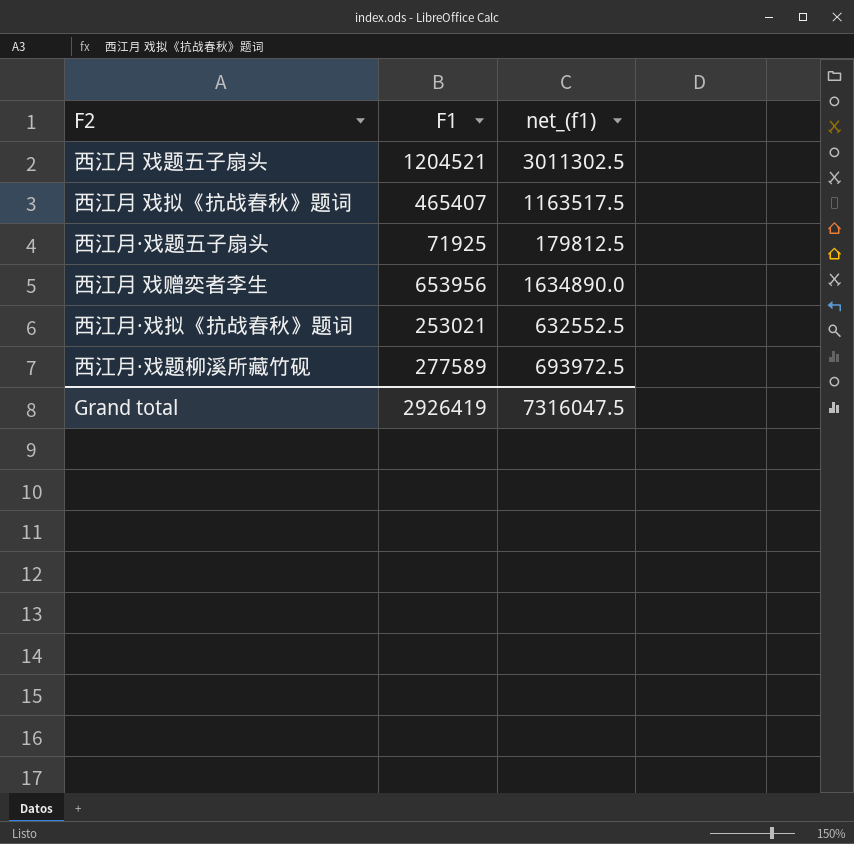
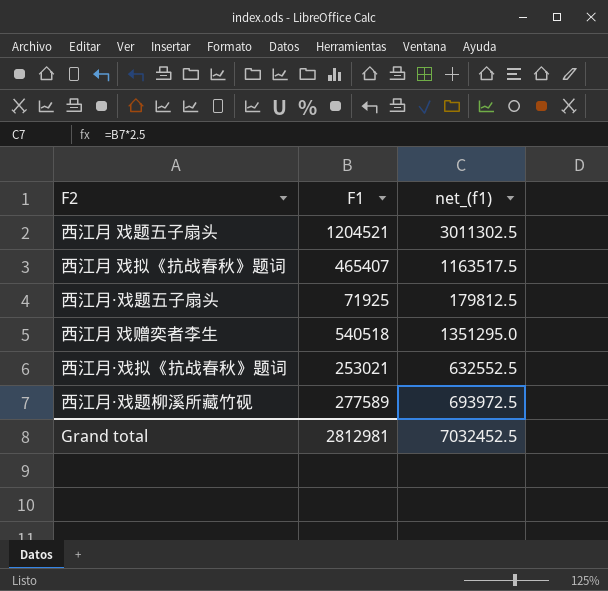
西江月 戏赠奕者李生 | F1: 653956 -> 540518
西江月 戏赠奕者李生 | net_(f1): 1634890.0 -> 1351295.0
Grand total | F1: 2926419 -> 2812981
Grand total | net_(f1): 7316047.5 -> 7032452.5

